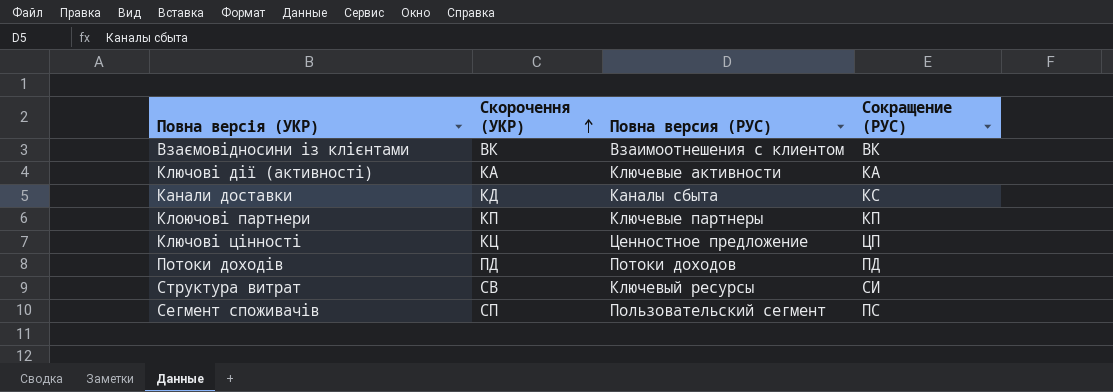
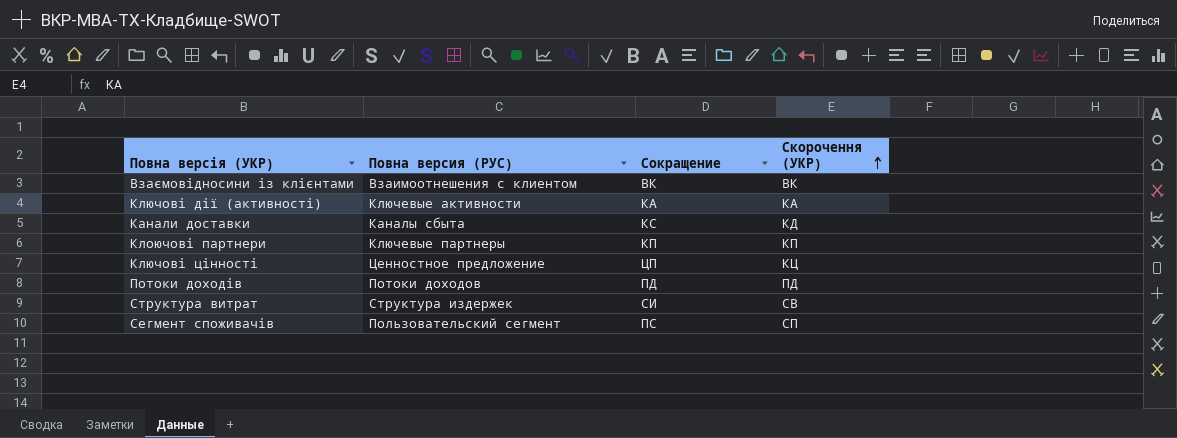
column name: Сокращение (РУС) -> Сокращение
column Скорочення (УКР) | position: 2 -> 4
Структура витрат | Повна версия (РУС): Ключевый ресурсы -> Структура издержек

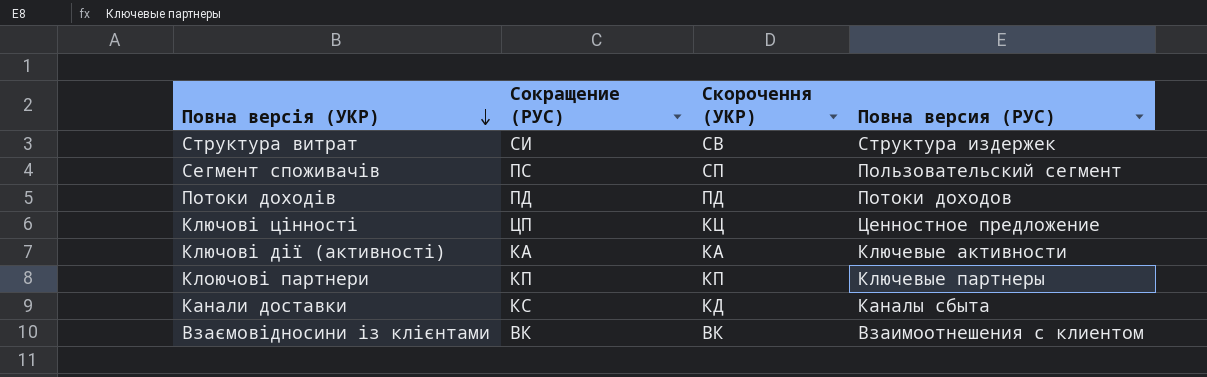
row order: Скорочення (УКР) ascending -> Повна версія (УКР) descending
column name: Сокращение -> Сокращение (РУС)
column Повна версия (РУС) | position: 2 -> 4

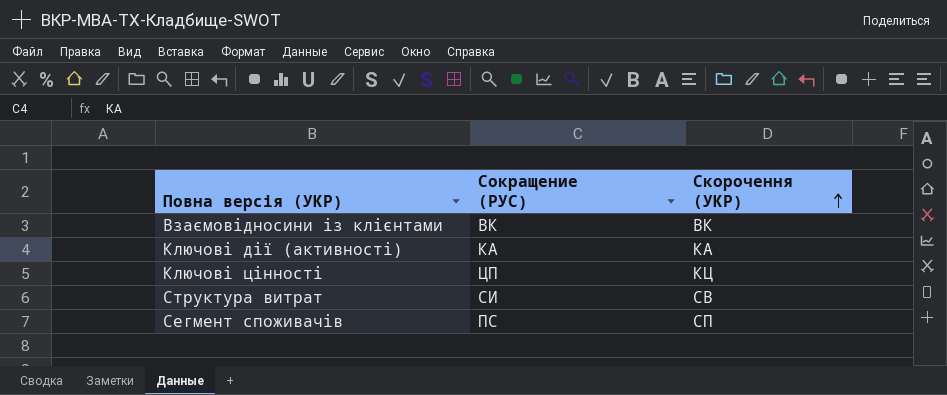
row order: Повна версія (УКР) descending -> Скорочення (УКР) ascending
column Повна версия (РУС) | position: 4 -> none
row Потоки доходів: ПД | ПД | Потоки доходов -> none
row Клоючові партнери: КП | КП | Ключевые партнеры -> none
row Канали доставки: КС | КД | Каналы сбыта -> none

